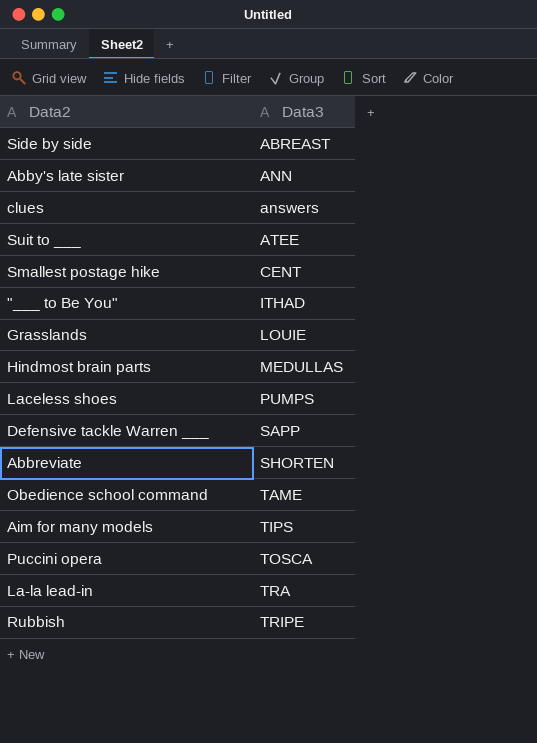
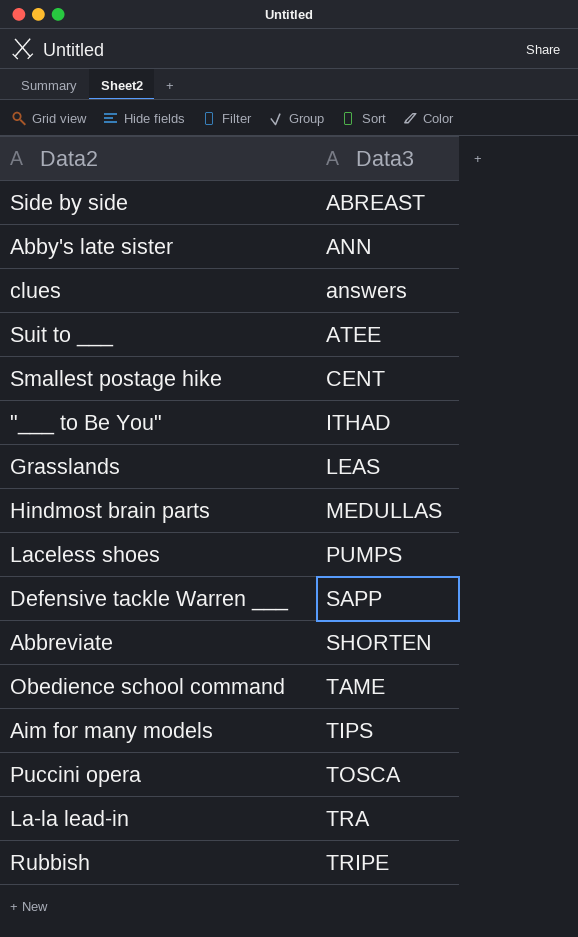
Grasslands | Data3: LOUIE -> LEAS

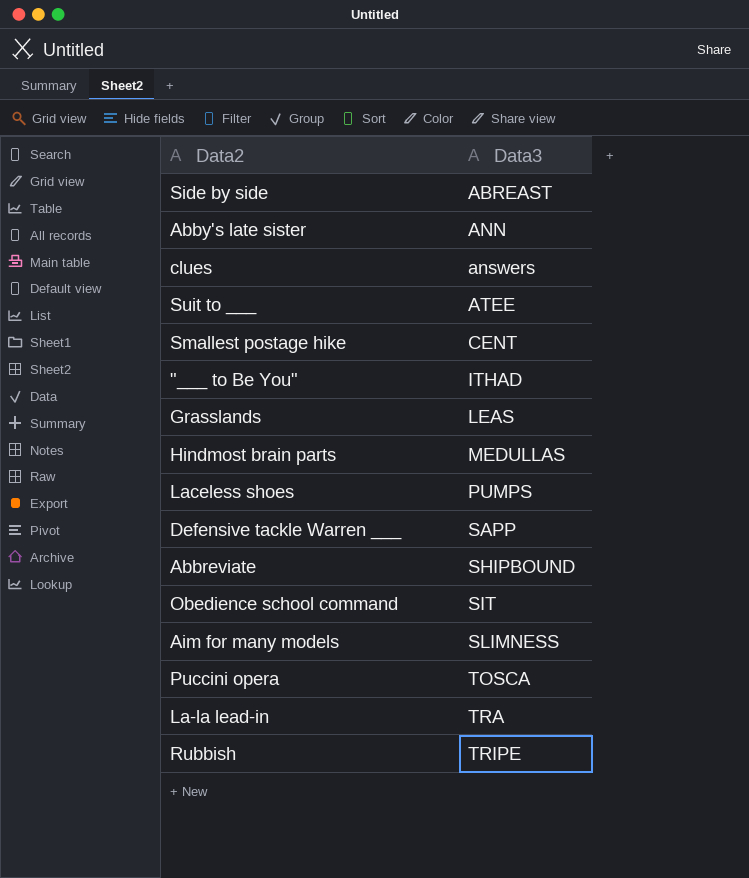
Abbreviate | Data3: SHORTEN -> SHIPBOUND
Obedience school command | Data3: TAME -> SIT
Aim for many models | Data3: TIPS -> SLIMNESS

